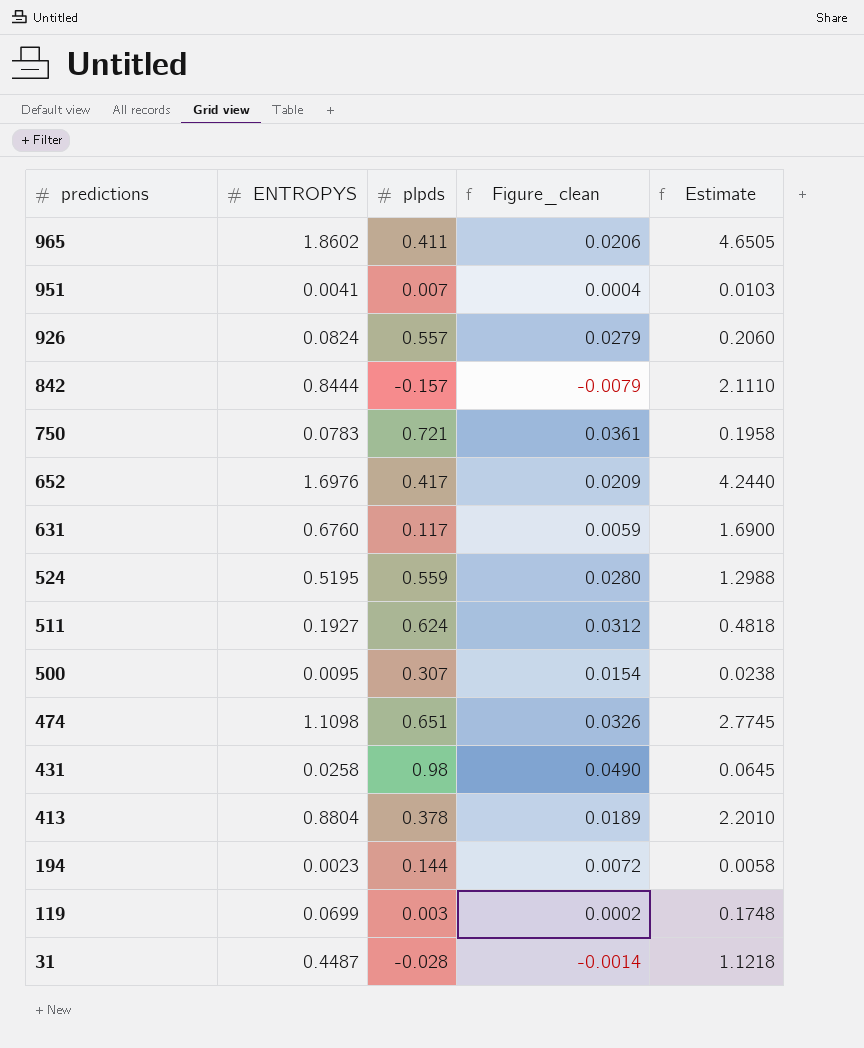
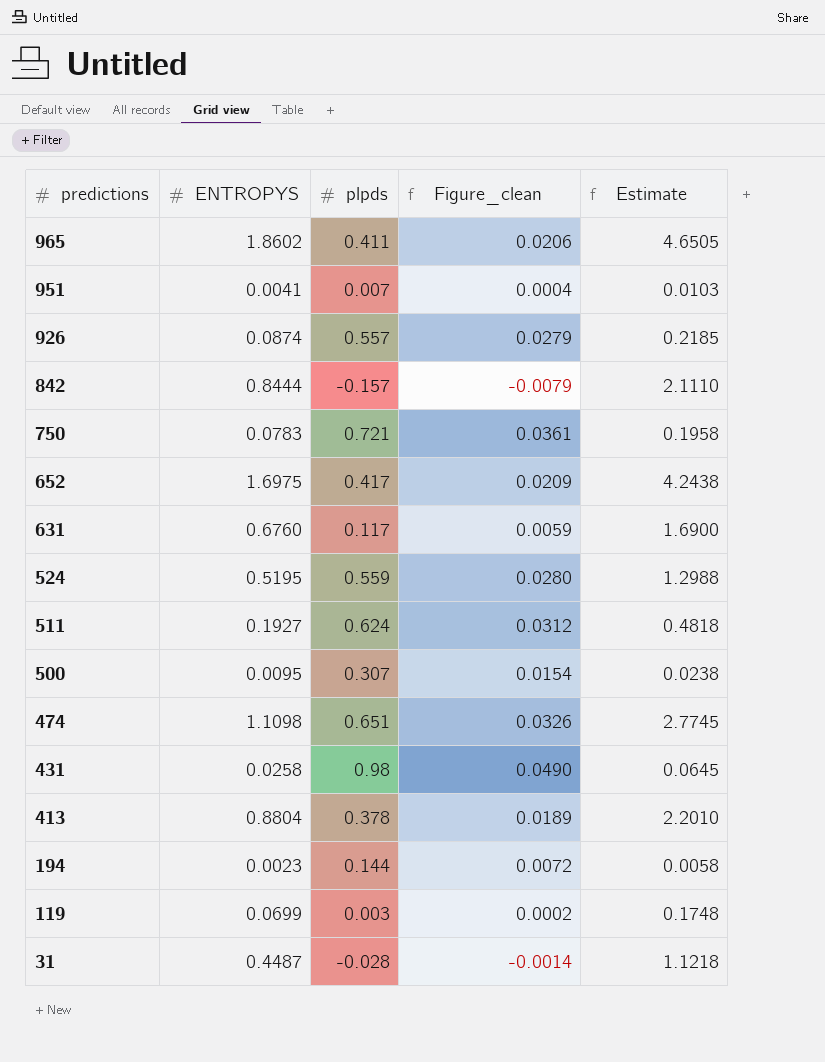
926 | ENTROPYS: 0.0824 -> 0.0874
926 | Estimate: 0.2060 -> 0.2185
652 | ENTROPYS: 1.6976 -> 1.6975
652 | Estimate: 4.2440 -> 4.2438

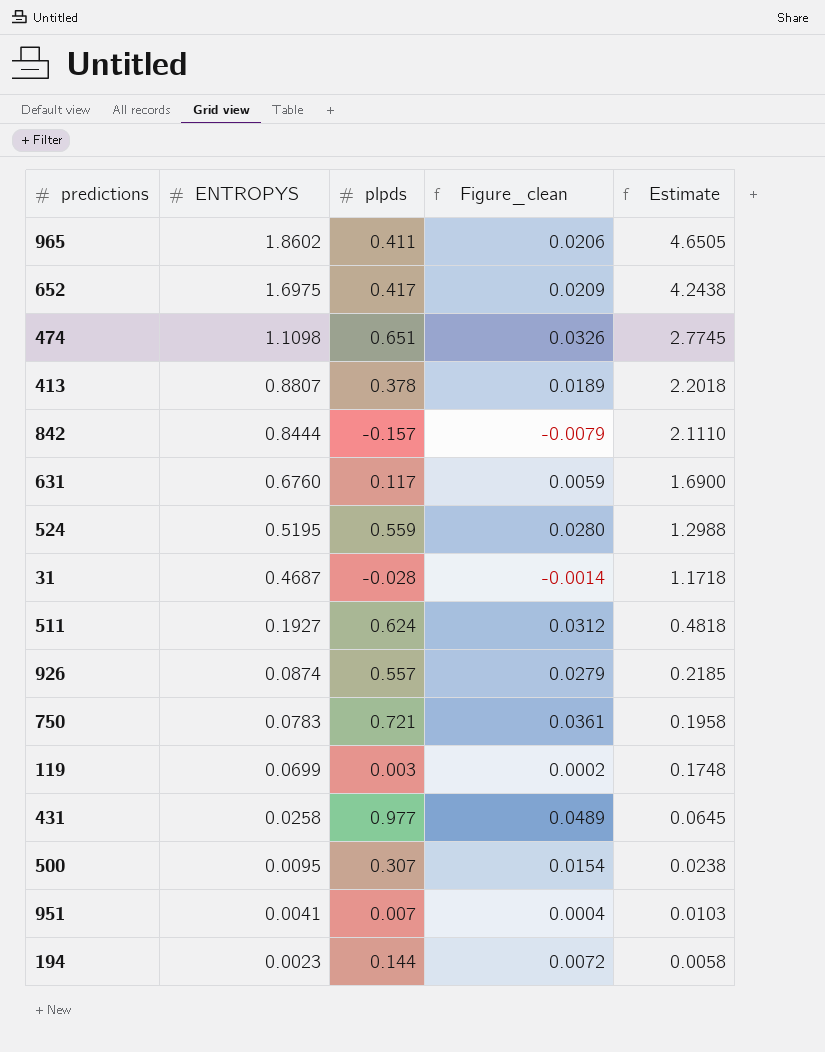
row order: predictions descending -> ENTROPYS descending
413 | ENTROPYS: 0.8804 -> 0.8807
413 | Estimate: 2.2010 -> 2.2018
31 | ENTROPYS: 0.4487 -> 0.4687
31 | Estimate: 1.1218 -> 1.1718
431 | plpds: 0.98 -> 0.977
431 | Figure_clean: 0.0490 -> 0.0489

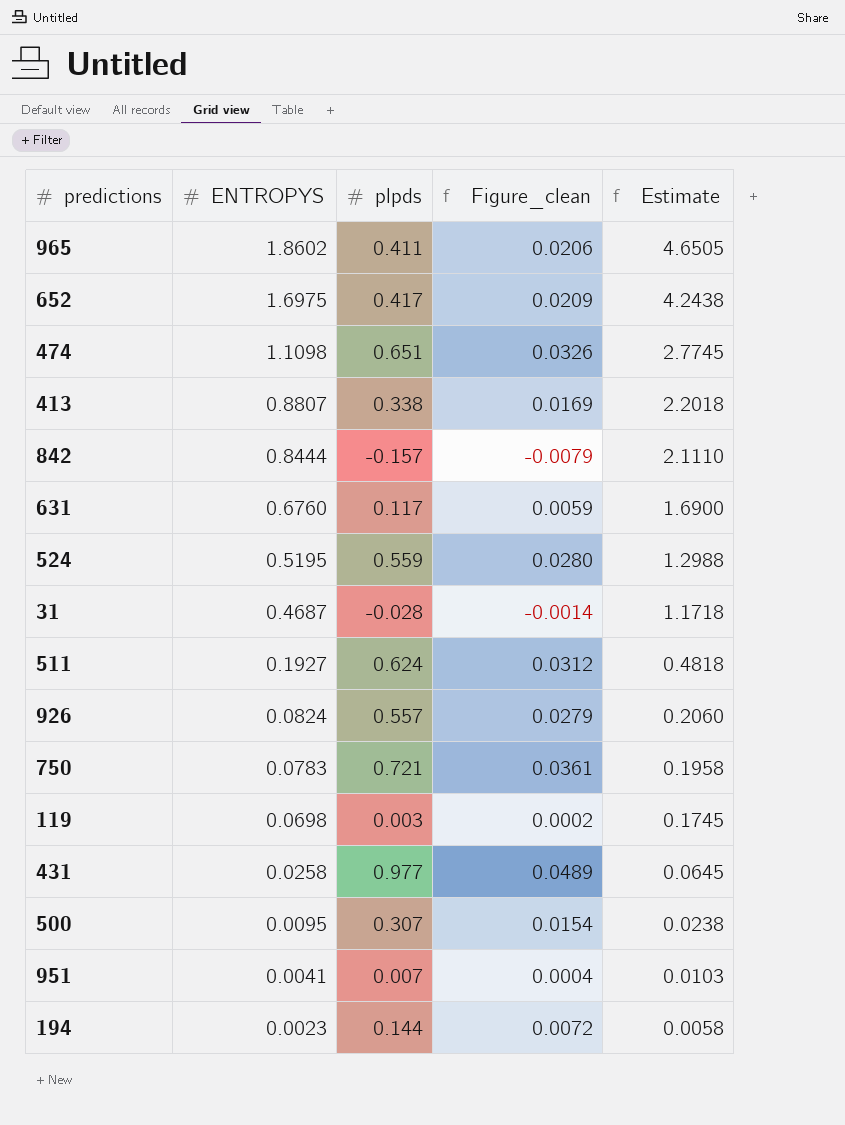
413 | plpds: 0.378 -> 0.338
413 | Figure_clean: 0.0189 -> 0.0169
926 | ENTROPYS: 0.0874 -> 0.0824
926 | Estimate: 0.2185 -> 0.2060
119 | ENTROPYS: 0.0699 -> 0.0698
119 | Estimate: 0.1748 -> 0.1745

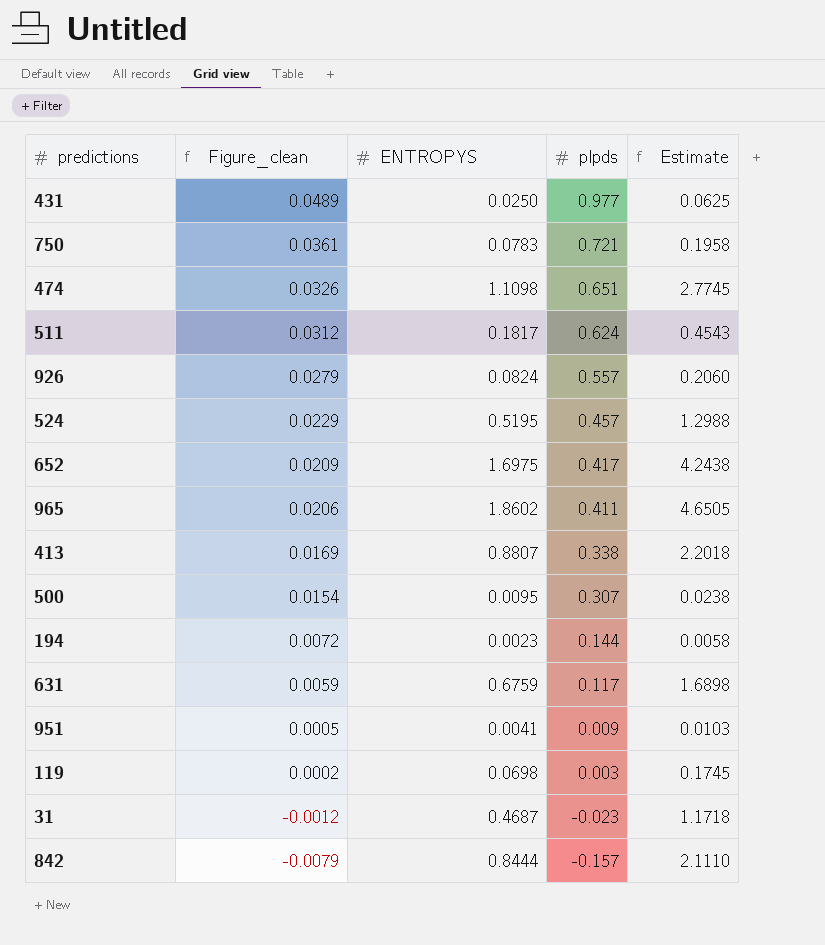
row order: ENTROPYS descending -> Figure_clean descending
column Figure_clean | position: 4 -> 2
431 | ENTROPYS: 0.0258 -> 0.0250
431 | Estimate: 0.0645 -> 0.0625
511 | ENTROPYS: 0.1927 -> 0.1817
511 | Estimate: 0.4818 -> 0.4543
524 | Figure_clean: 0.0280 -> 0.0229
524 | plpds: 0.559 -> 0.457
631 | ENTROPYS: 0.6760 -> 0.6759
631 | Estimate: 1.6900 -> 1.6898
951 | Figure_clean: 0.0004 -> 0.0005
951 | plpds: 0.007 -> 0.009
31 | Figure_clean: -0.0014 -> -0.0012
31 | plpds: -0.028 -> -0.023

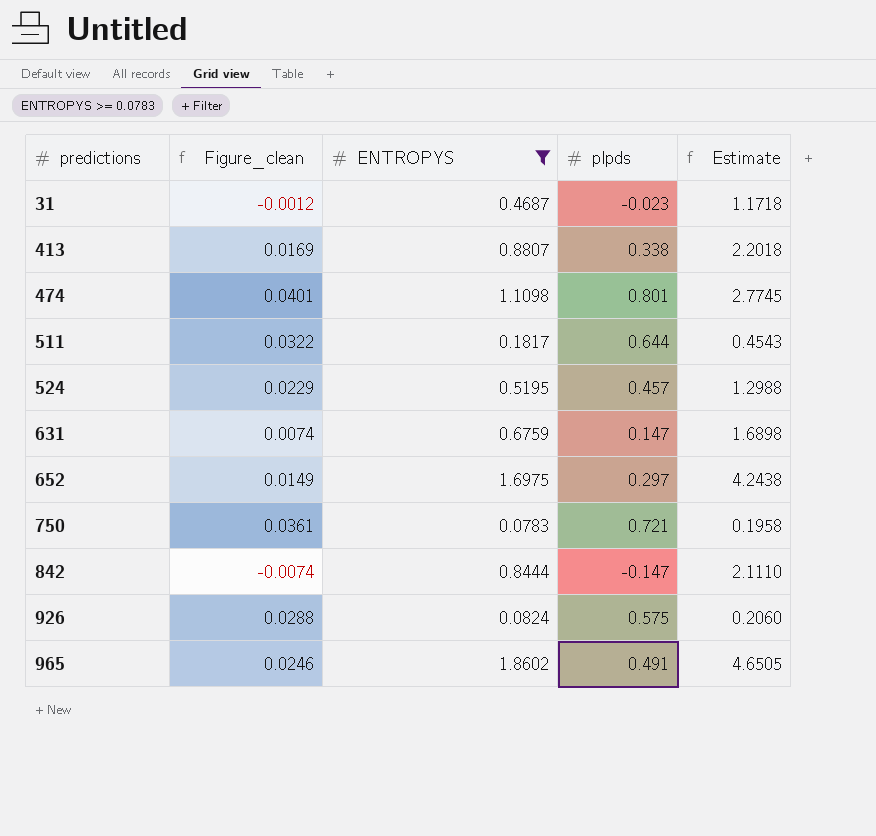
filter: none -> ENTROPYS >= 0.0783
row order: Figure_clean descending -> predictions ascending
474 | Figure_clean: 0.0326 -> 0.0401
474 | plpds: 0.651 -> 0.801
511 | Figure_clean: 0.0312 -> 0.0322
511 | plpds: 0.624 -> 0.644
631 | Figure_clean: 0.0059 -> 0.0074
631 | plpds: 0.117 -> 0.147
652 | Figure_clean: 0.0209 -> 0.0149
652 | plpds: 0.417 -> 0.297
842 | Figure_clean: -0.0079 -> -0.0074
842 | plpds: -0.157 -> -0.147
926 | Figure_clean: 0.0279 -> 0.0288
926 | plpds: 0.557 -> 0.575
965 | Figure_clean: 0.0206 -> 0.0246
965 | plpds: 0.411 -> 0.491

